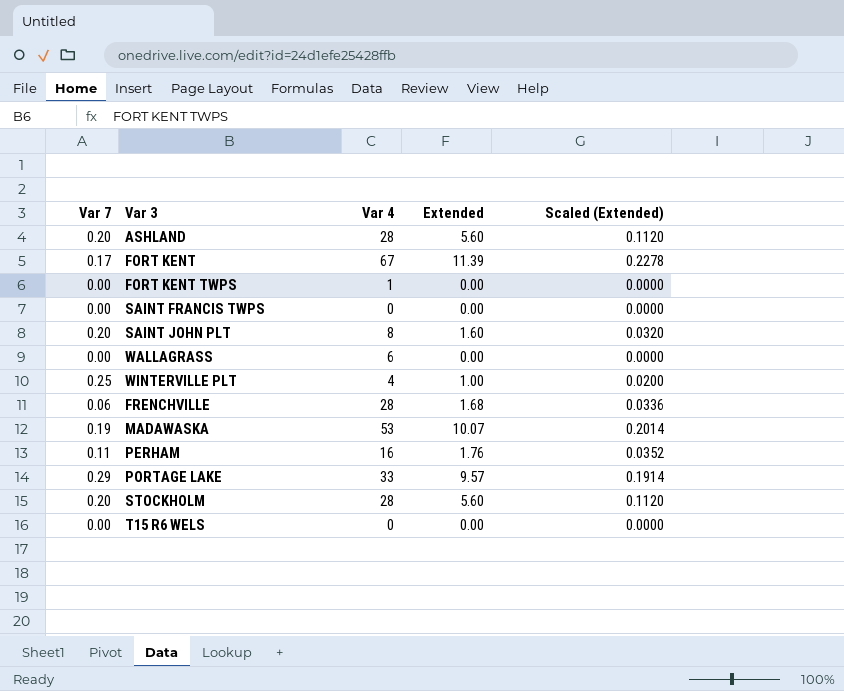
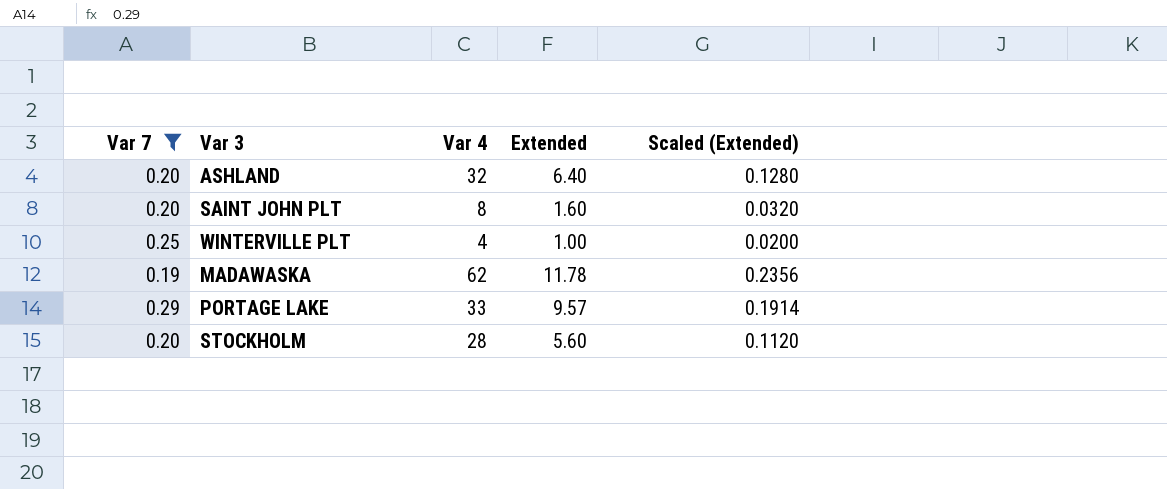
filter: none -> Var 7 >= 0.19
ASHLAND | Var 4: 28 -> 32
ASHLAND | Extended: 5.60 -> 6.40
ASHLAND | Scaled (Extended): 0.1120 -> 0.1280
MADAWASKA | Var 4: 53 -> 62
MADAWASKA | Extended: 10.07 -> 11.78
MADAWASKA | Scaled (Extended): 0.2014 -> 0.2356

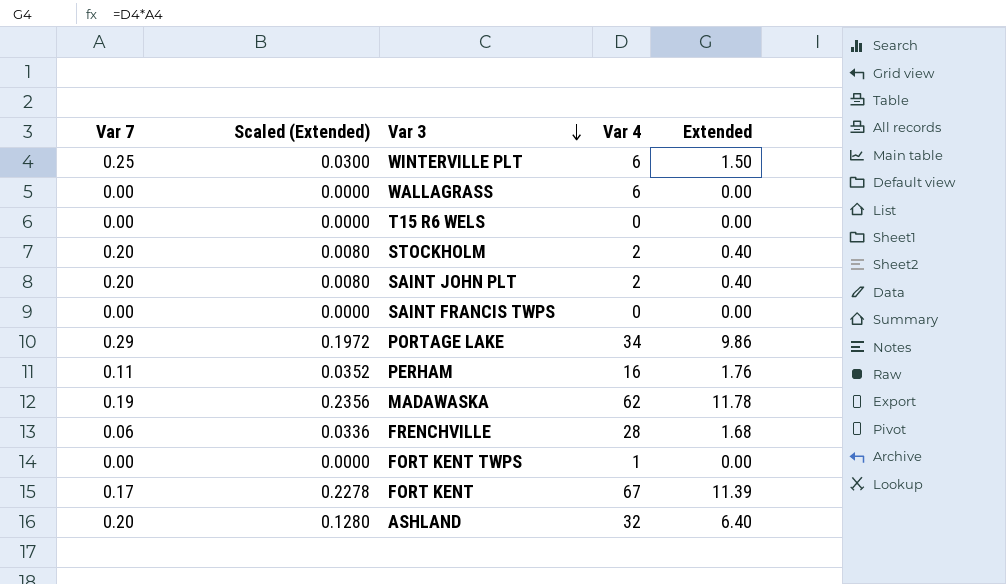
filter: Var 7 >= 0.19 -> none
row order: none -> Var 3 descending
column Scaled (Extended) | position: 5 -> 2
WINTERVILLE PLT | Scaled (Extended): 0.0200 -> 0.0300
WINTERVILLE PLT | Var 4: 4 -> 6
WINTERVILLE PLT | Extended: 1.00 -> 1.50
STOCKHOLM | Scaled (Extended): 0.1120 -> 0.0080
STOCKHOLM | Var 4: 28 -> 2
STOCKHOLM | Extended: 5.60 -> 0.40
SAINT JOHN PLT | Scaled (Extended): 0.0320 -> 0.0080
SAINT JOHN PLT | Var 4: 8 -> 2
SAINT JOHN PLT | Extended: 1.60 -> 0.40
PORTAGE LAKE | Scaled (Extended): 0.1914 -> 0.1972
PORTAGE LAKE | Var 4: 33 -> 34
PORTAGE LAKE | Extended: 9.57 -> 9.86

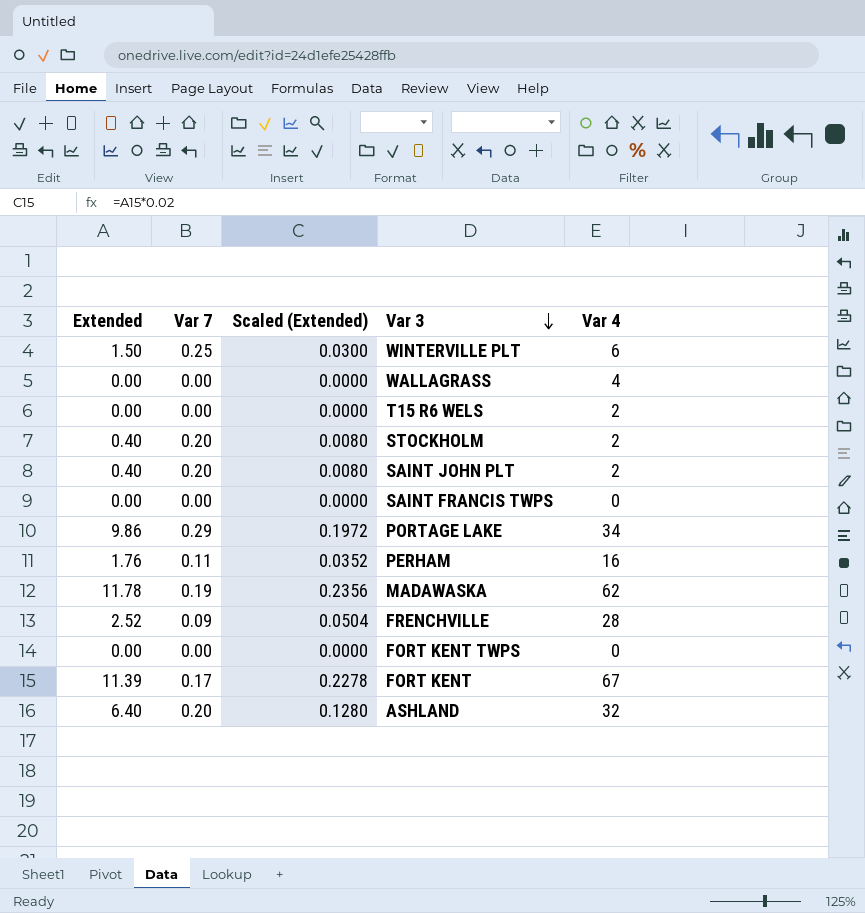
column Extended | position: 5 -> 1
WALLAGRASS | Var 4: 6 -> 4
T15 R6 WELS | Var 4: 0 -> 2
FRENCHVILLE | Extended: 1.68 -> 2.52
FRENCHVILLE | Var 7: 0.06 -> 0.09
FRENCHVILLE | Scaled (Extended): 0.0336 -> 0.0504
FORT KENT TWPS | Var 4: 1 -> 0

